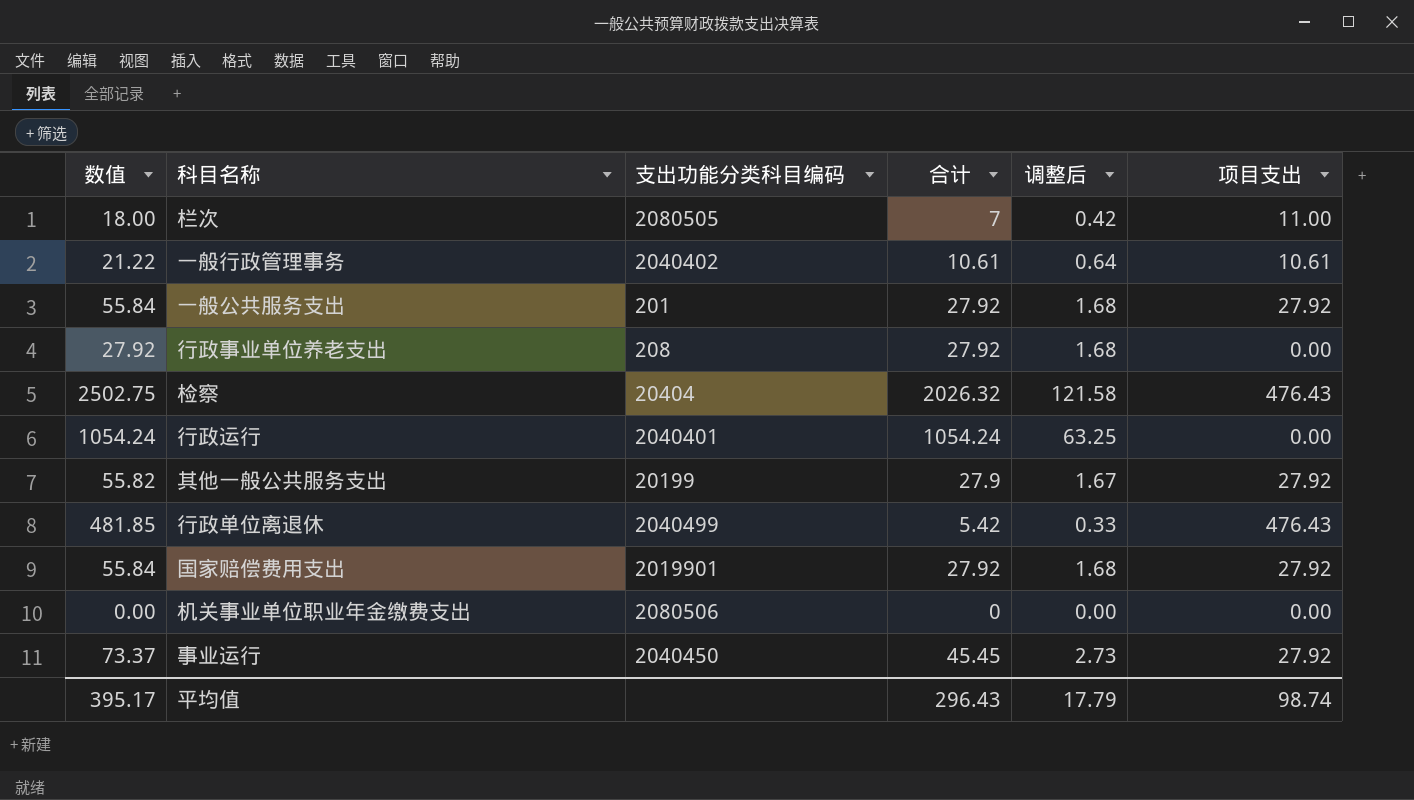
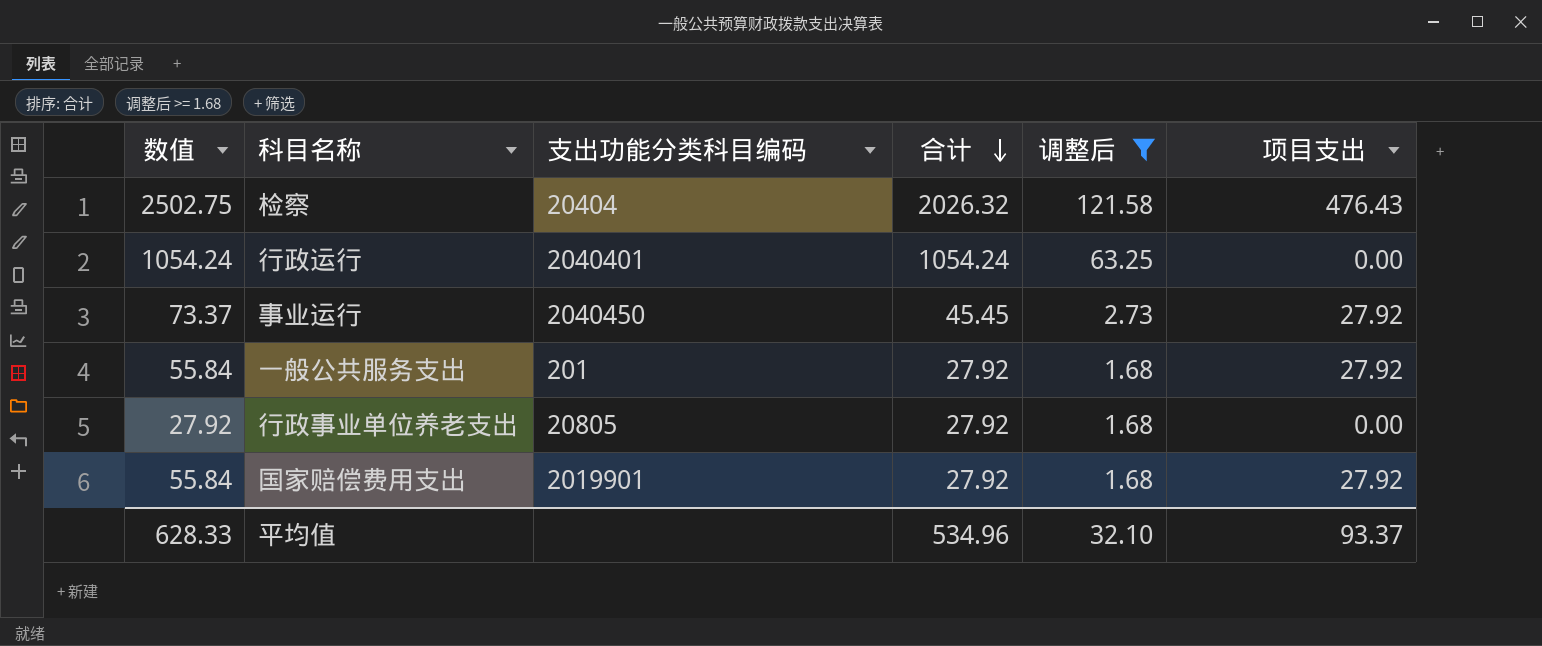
filter: none -> 调整后 >= 1.68
row order: none -> 合计 descending
行政事业单位养老支出 | 支出功能分类科目编码: 208 -> 20805
平均值 | 数值: 395.17 -> 628.33
平均值 | 合计: 296.43 -> 534.96
平均值 | 调整后: 17.79 -> 32.10
平均值 | 项目支出: 98.74 -> 93.37

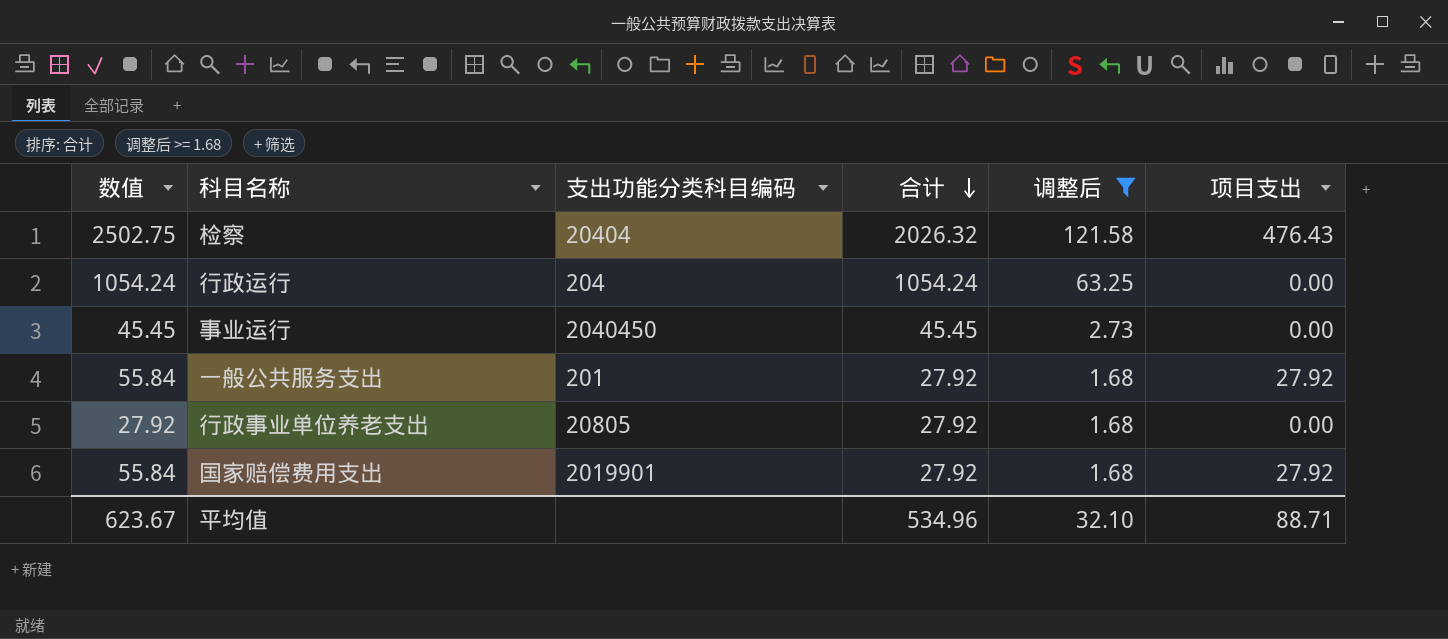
行政运行 | 支出功能分类科目编码: 2040401 -> 204
事业运行 | 数值: 73.37 -> 45.45
事业运行 | 项目支出: 27.92 -> 0.00
平均值 | 数值: 628.33 -> 623.67
平均值 | 项目支出: 93.37 -> 88.71

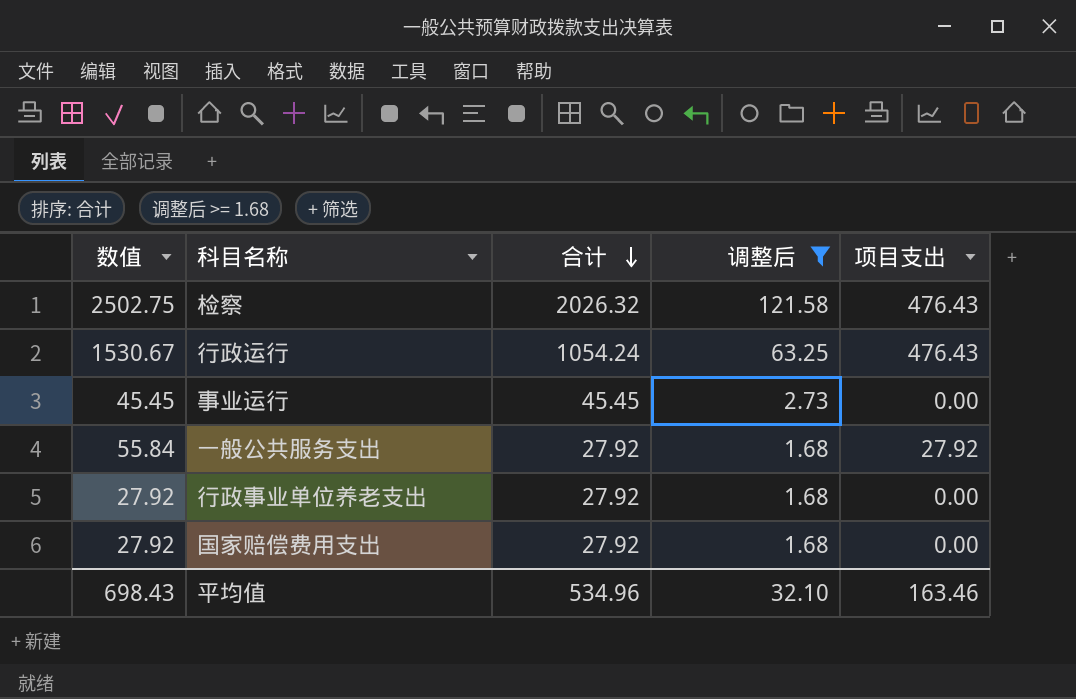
column 支出功能分类科目编码 | position: 3 -> none
行政运行 | 数值: 1054.24 -> 1530.67
行政运行 | 项目支出: 0.00 -> 476.43
国家赔偿费用支出 | 数值: 55.84 -> 27.92
国家赔偿费用支出 | 项目支出: 27.92 -> 0.00
平均值 | 数值: 623.67 -> 698.43
平均值 | 项目支出: 88.71 -> 163.46

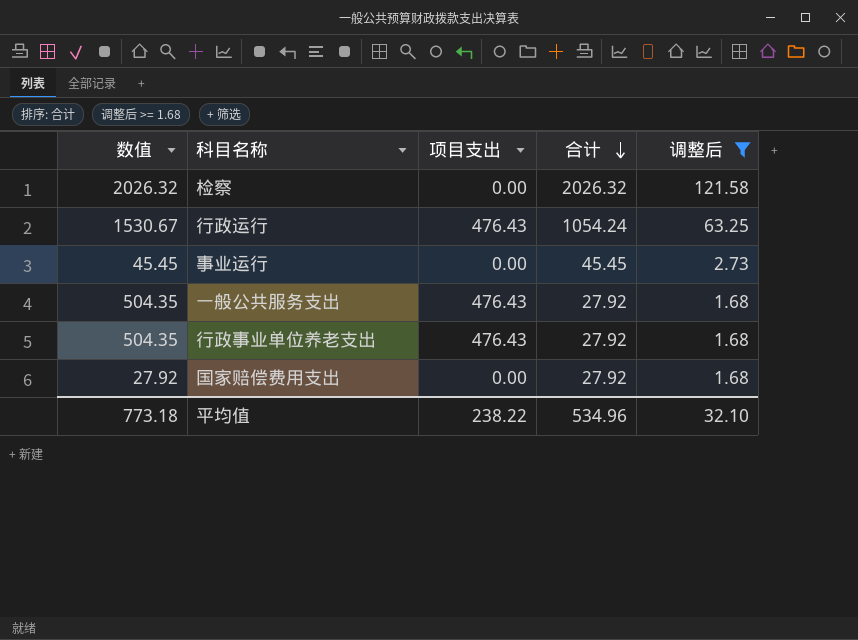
column 项目支出 | position: 5 -> 3
检察 | 数值: 2502.75 -> 2026.32
检察 | 项目支出: 476.43 -> 0.00
一般公共服务支出 | 数值: 55.84 -> 504.35
一般公共服务支出 | 项目支出: 27.92 -> 476.43
行政事业单位养老支出 | 数值: 27.92 -> 504.35
行政事业单位养老支出 | 项目支出: 0.00 -> 476.43
平均值 | 数值: 698.43 -> 773.18
平均值 | 项目支出: 163.46 -> 238.22

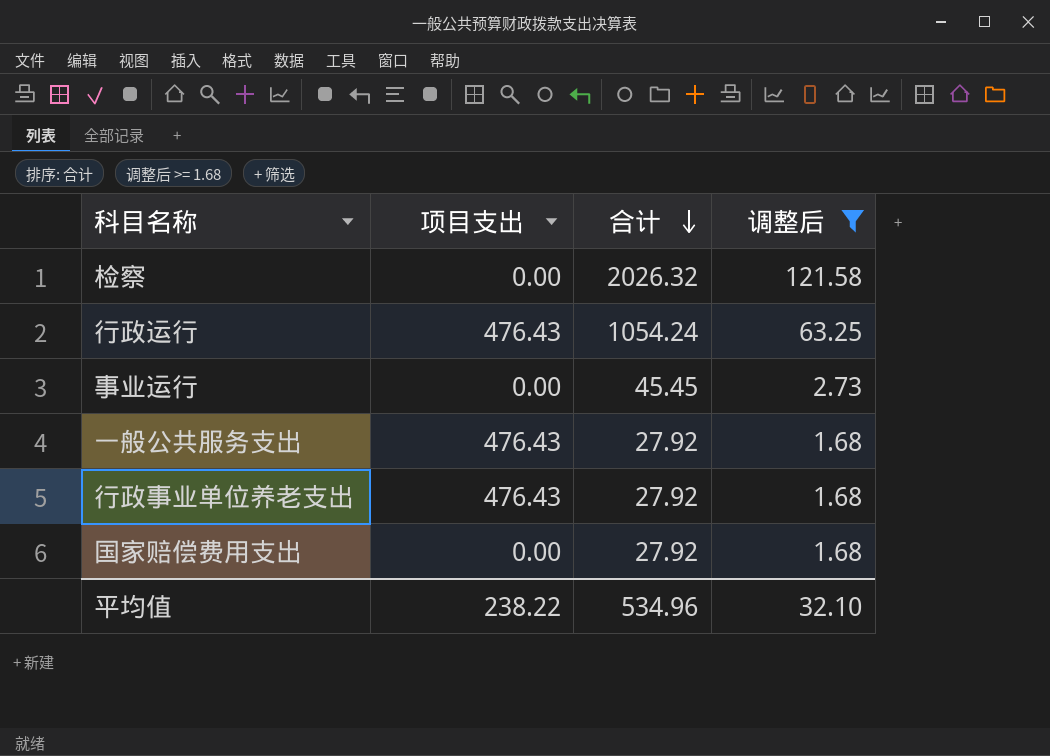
column 数值 | formula: [项目支出] + [合计] -> none

